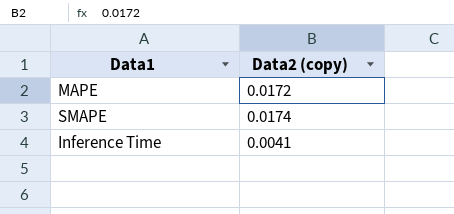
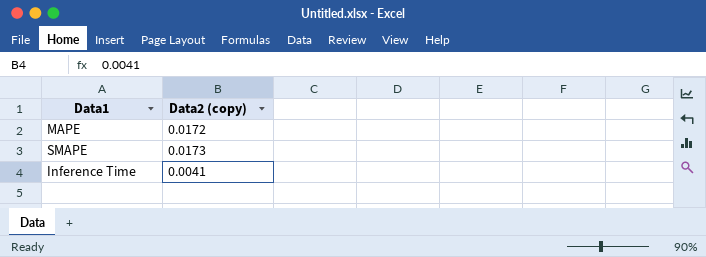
SMAPE | Data2 (copy): 0.0174 -> 0.0173

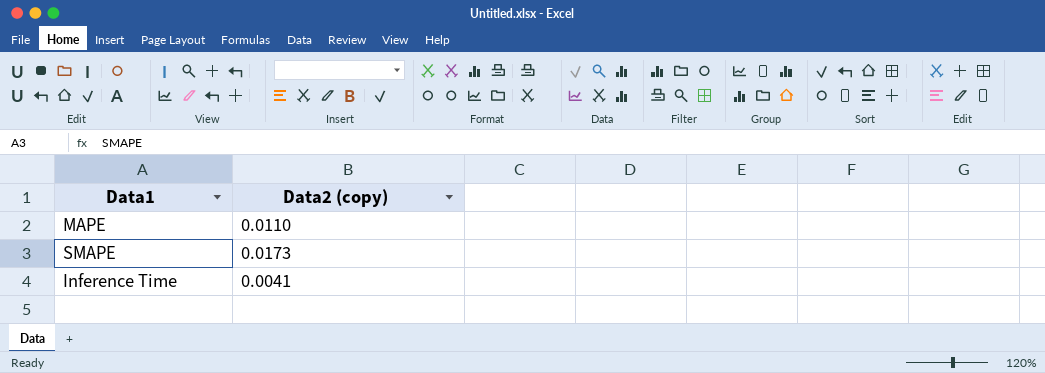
MAPE | Data2 (copy): 0.0172 -> 0.0110

